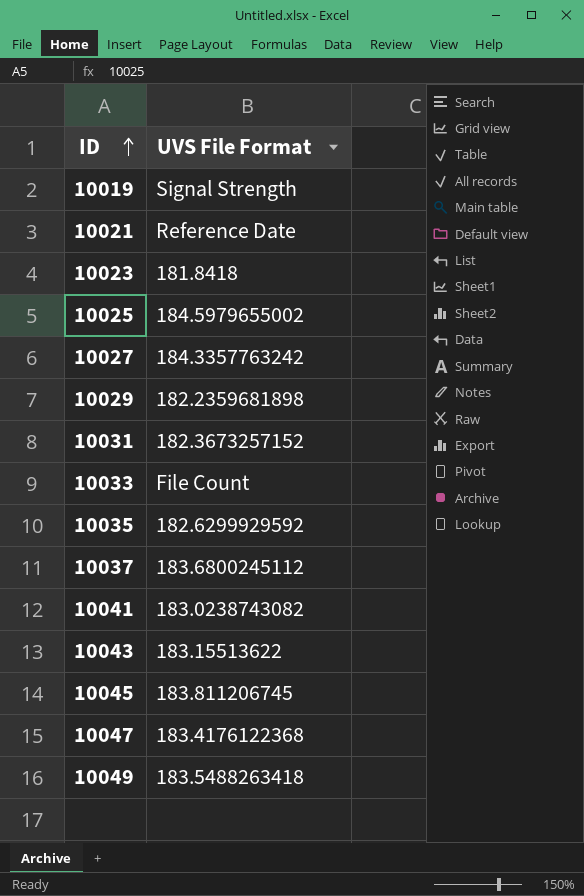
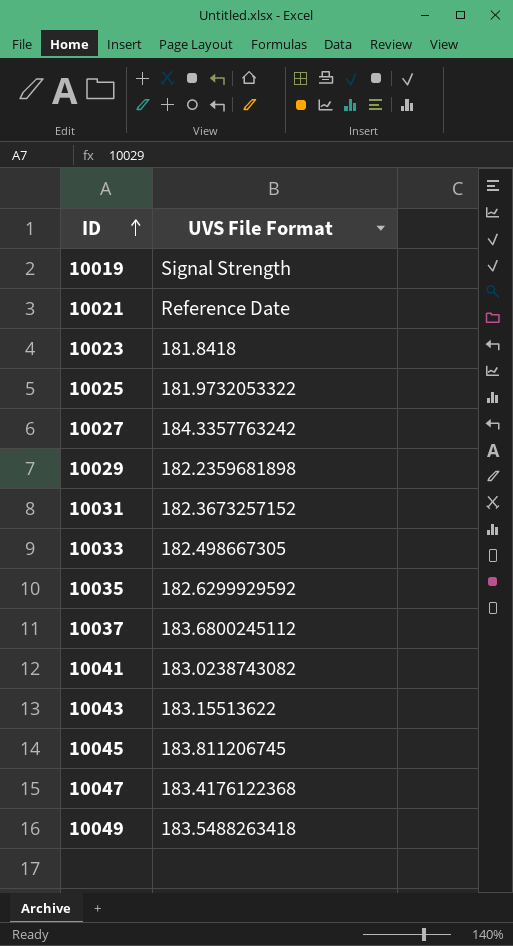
10025 | UVS File Format: 184.5979655002 -> 181.9732053322
10033 | UVS File Format: File Count -> 182.498667305

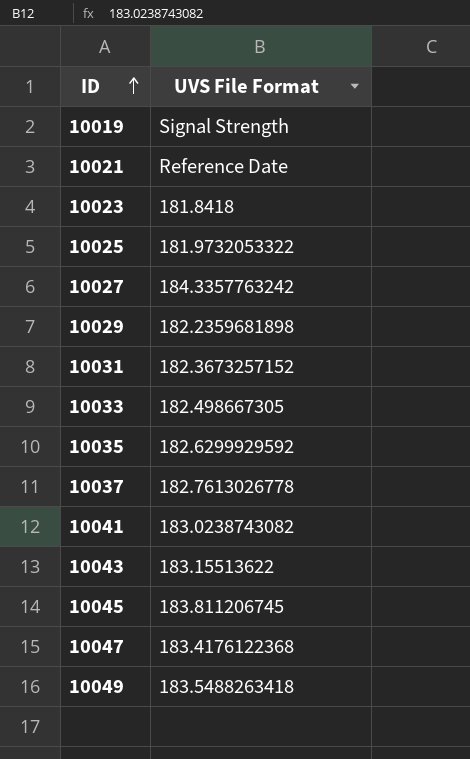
10037 | UVS File Format: 183.6800245112 -> 182.7613026778

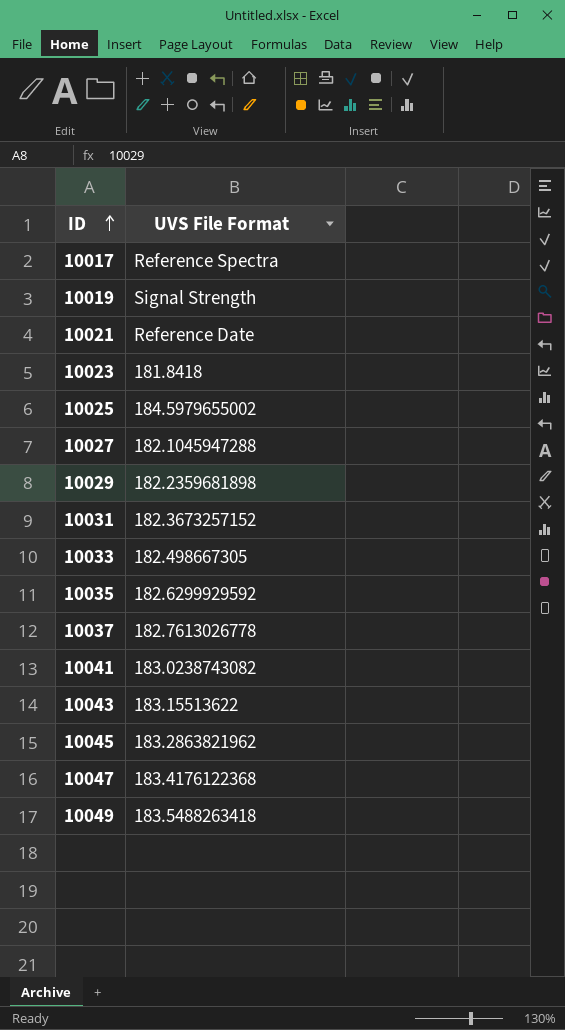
row 10017: none -> Reference Spectra
10025 | UVS File Format: 181.9732053322 -> 184.5979655002
10027 | UVS File Format: 184.3357763242 -> 182.1045947288
10045 | UVS File Format: 183.811206745 -> 183.2863821962

